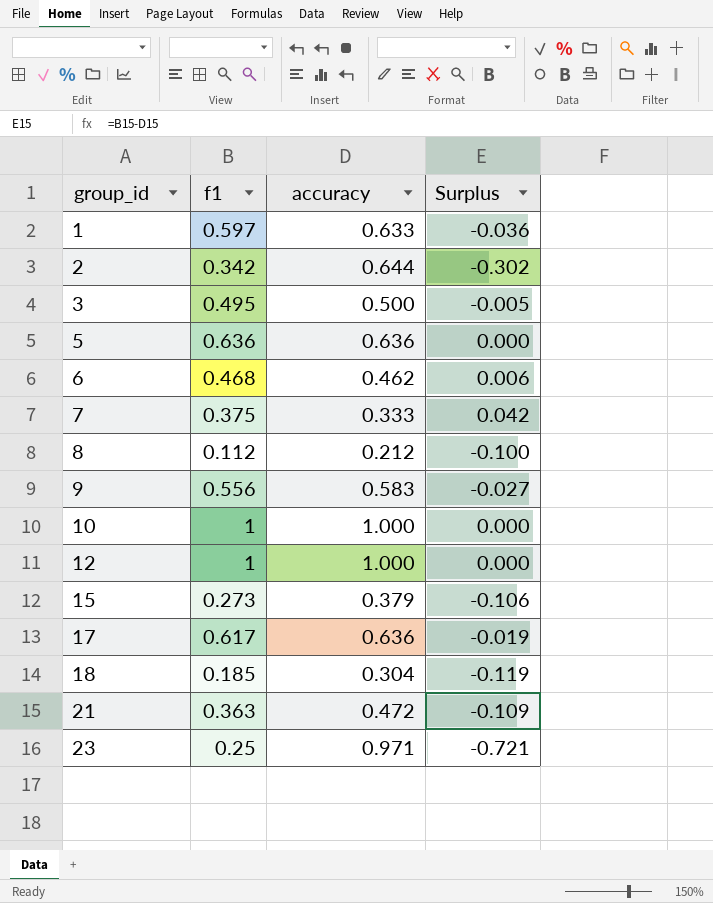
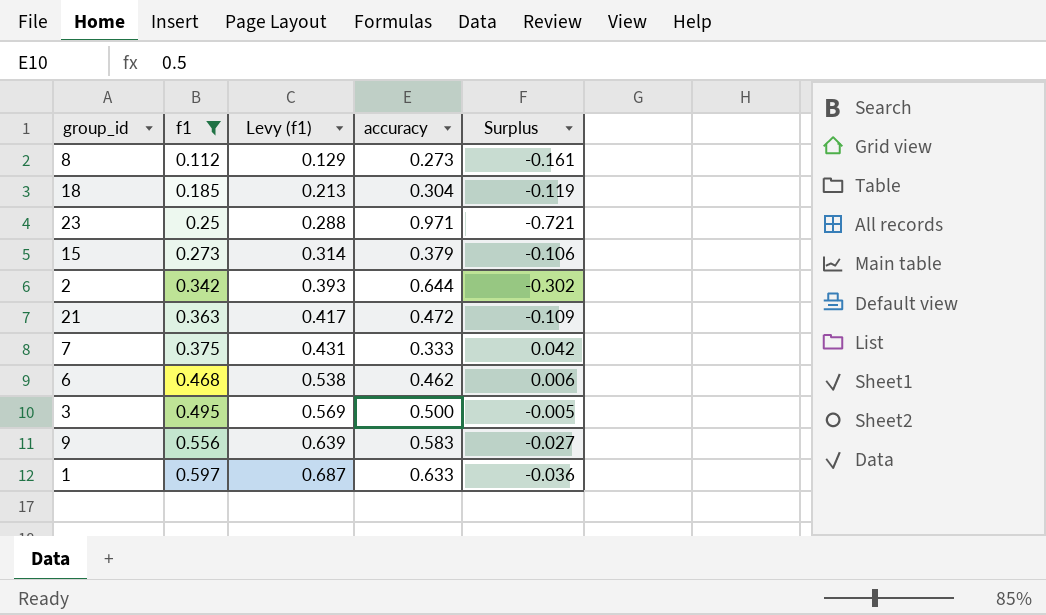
filter: none -> f1 <= 0.597
row order: group_id ascending -> f1 ascending
column Levy (f1) | formula: none -> [f1] * 1.15
8 | accuracy: 0.212 -> 0.273
8 | Surplus: -0.100 -> -0.161

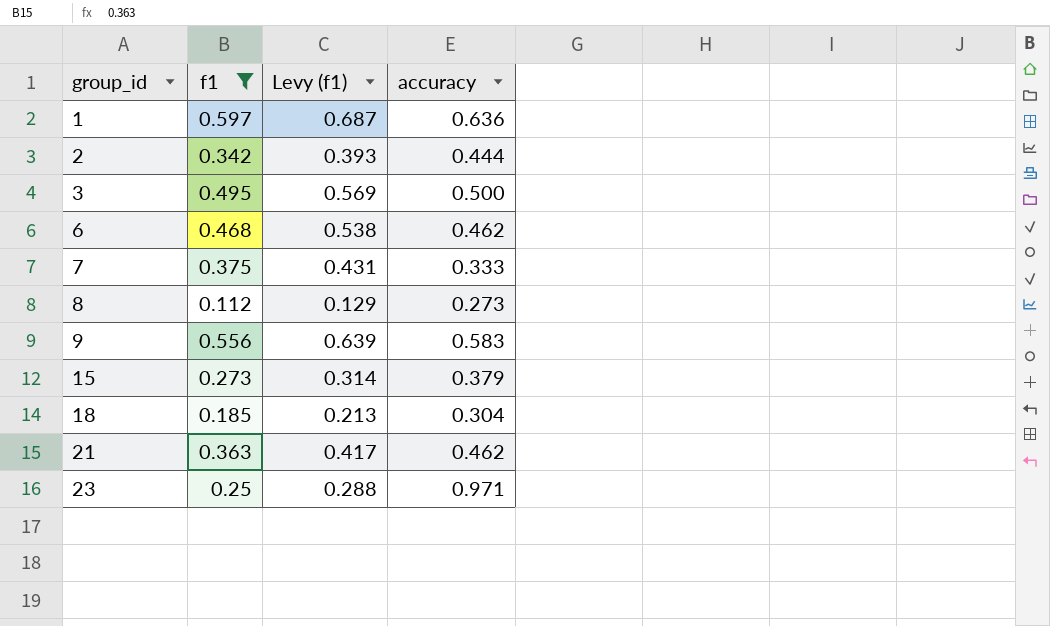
row order: f1 ascending -> group_id ascending
column Surplus | formula: [f1] - [accuracy] -> none
1 | accuracy: 0.633 -> 0.636
2 | accuracy: 0.644 -> 0.444
21 | accuracy: 0.472 -> 0.462

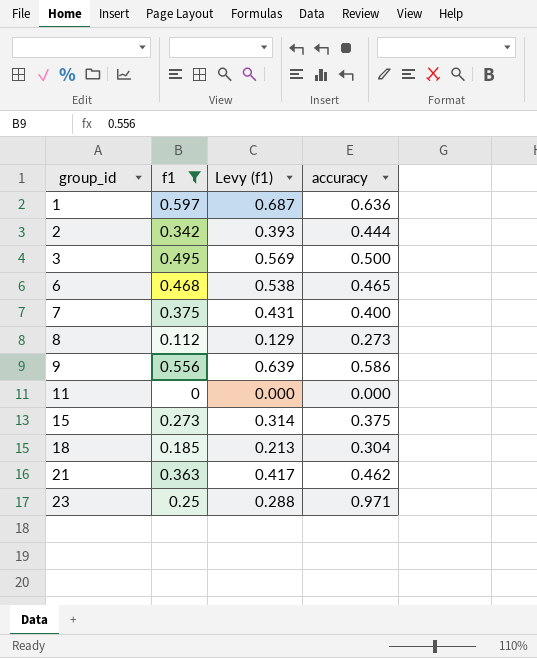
6 | accuracy: 0.462 -> 0.465
7 | accuracy: 0.333 -> 0.400
9 | accuracy: 0.583 -> 0.586
row 11: none -> 0 | 0.000 | 0.000
15 | accuracy: 0.379 -> 0.375

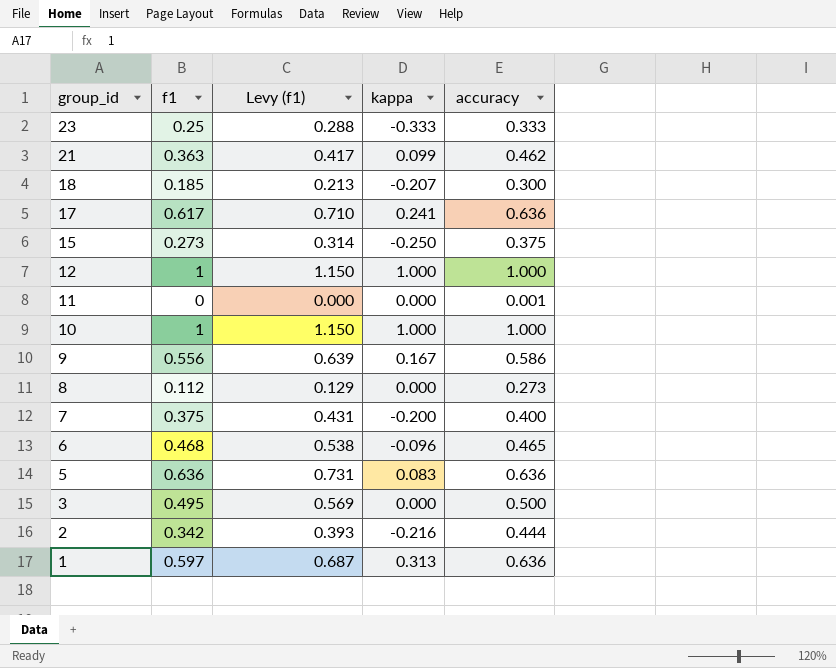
filter: f1 <= 0.597 -> none
row order: group_id ascending -> group_id descending
column kappa | position: none -> 4
23 | accuracy: 0.971 -> 0.333
18 | accuracy: 0.304 -> 0.300
11 | accuracy: 0.000 -> 0.001

